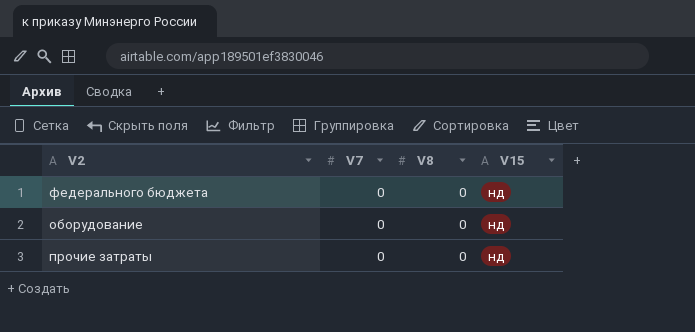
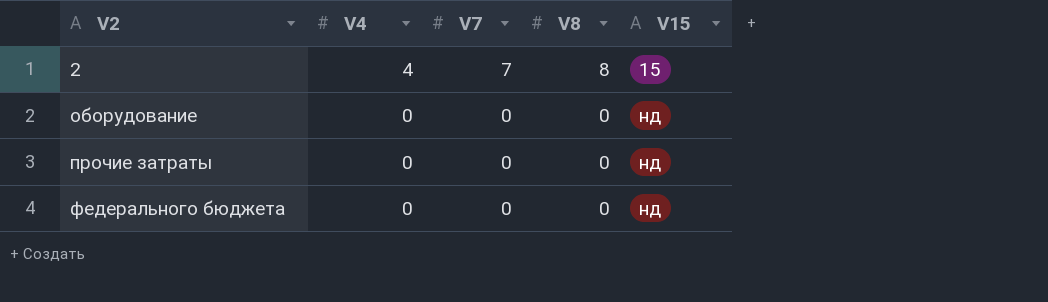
row order: none -> V2 ascending
column V4 | position: none -> 2
row 2: none -> 4 | 7 | 8 | 15

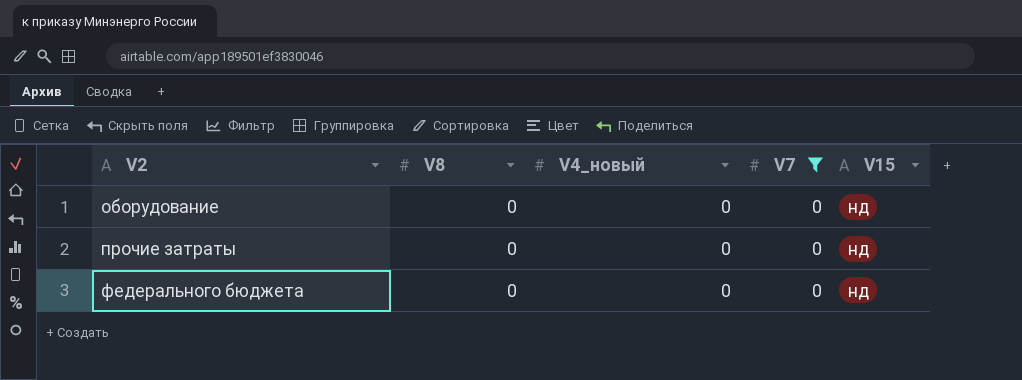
filter: none -> V7 = 0
column V8 | position: 4 -> 2
column name: V4 -> V4_новый

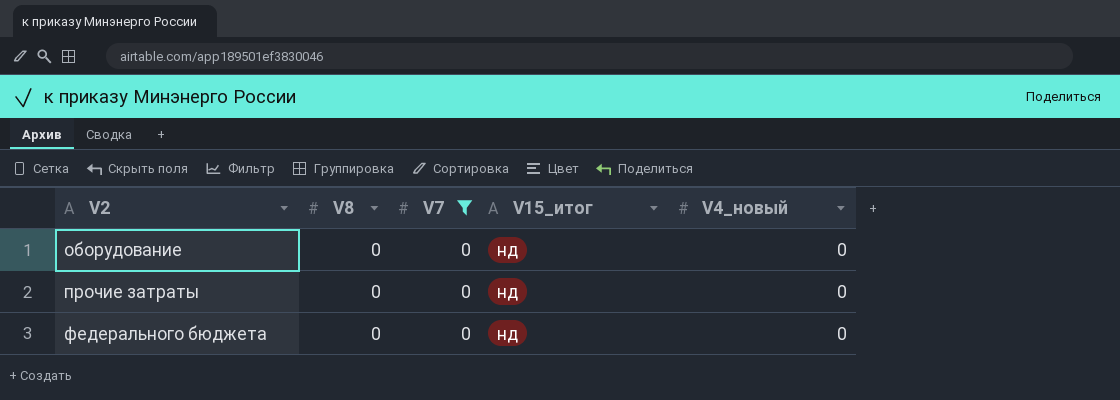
column name: V15 -> V15_итог
column V4_новый | position: 3 -> 5

